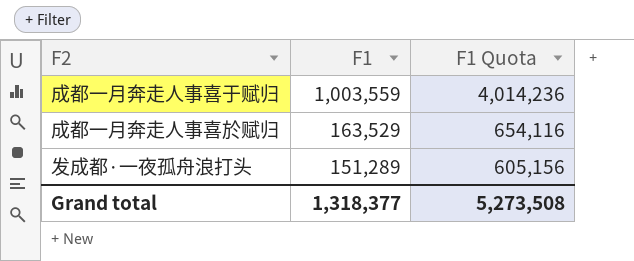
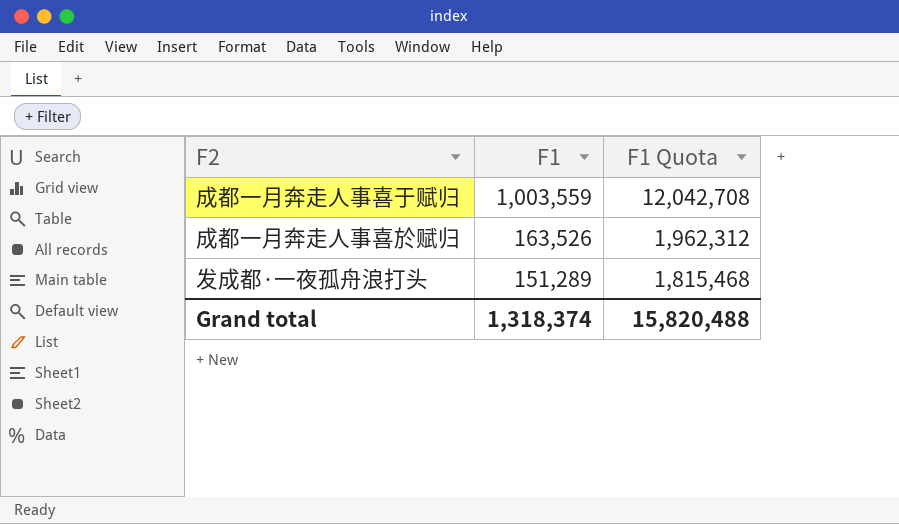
column F1 Quota | formula: [F1] * 4 -> [F1] * 12
成都一月奔走人事喜於赋归 | F1: 163,529 -> 163,526
Grand total | F1: 1,318,377 -> 1,318,374
Grand total | F1 Quota: 5,273,508 -> 15,820,488

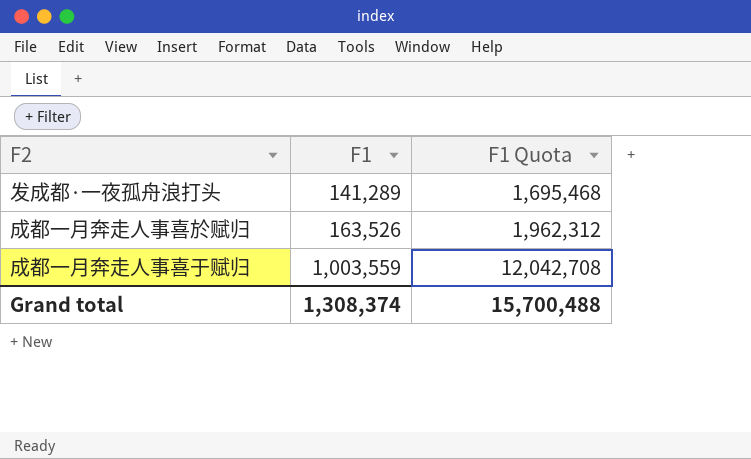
row order: F1 descending -> F1 ascending
发成都·一夜孤舟浪打头 | F1: 151,289 -> 141,289
发成都·一夜孤舟浪打头 | F1 Quota: 1,815,468 -> 1,695,468
Grand total | F1: 1,318,374 -> 1,308,374
Grand total | F1 Quota: 15,820,488 -> 15,700,488

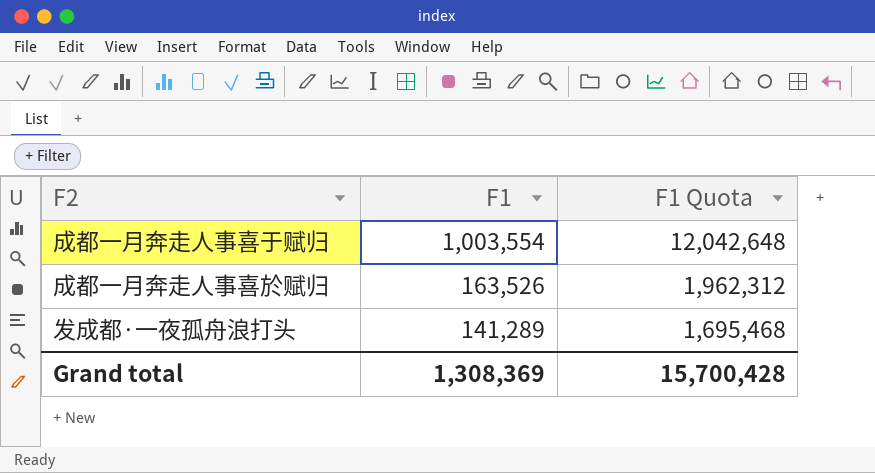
row order: F1 ascending -> F1 descending
成都一月奔走人事喜于赋归 | F1: 1,003,559 -> 1,003,554
成都一月奔走人事喜于赋归 | F1 Quota: 12,042,708 -> 12,042,648
Grand total | F1: 1,308,374 -> 1,308,369
Grand total | F1 Quota: 15,700,488 -> 15,700,428

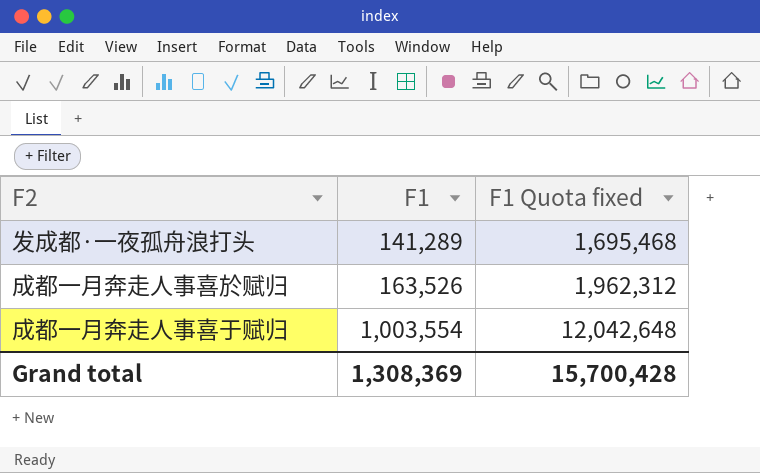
row order: F1 descending -> F1 ascending
column name: F1 Quota -> F1 Quota fixed

